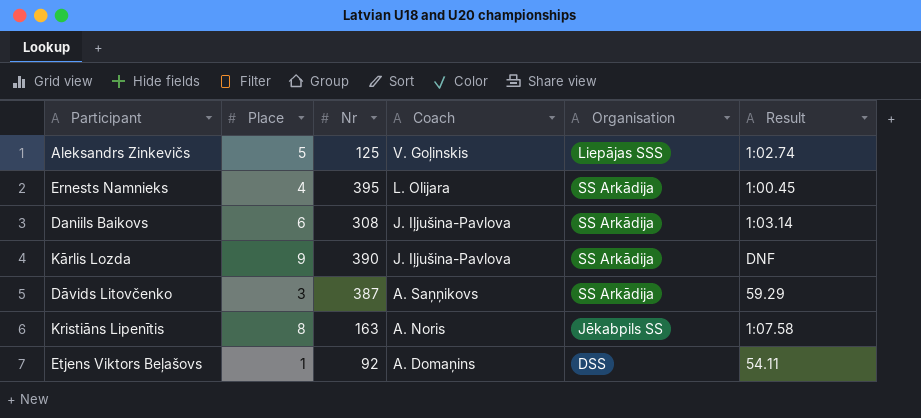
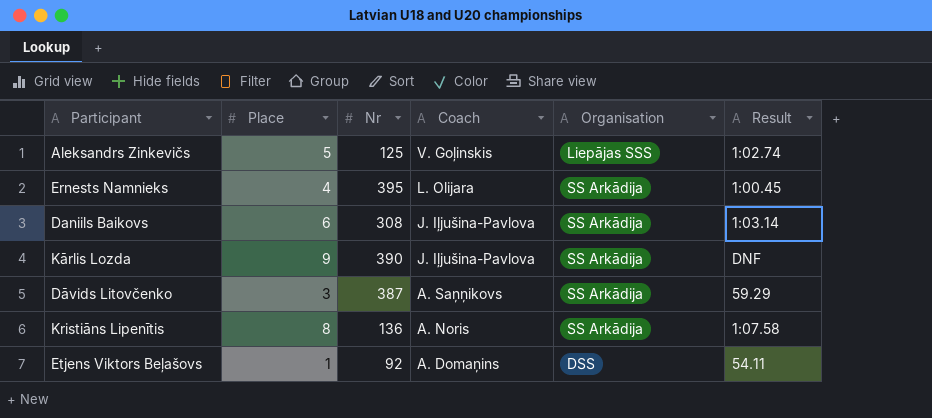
Kristiāns Lipenītis | Nr: 163 -> 136
Kristiāns Lipenītis | Organisation: Jēkabpils SS -> SS Arkādija

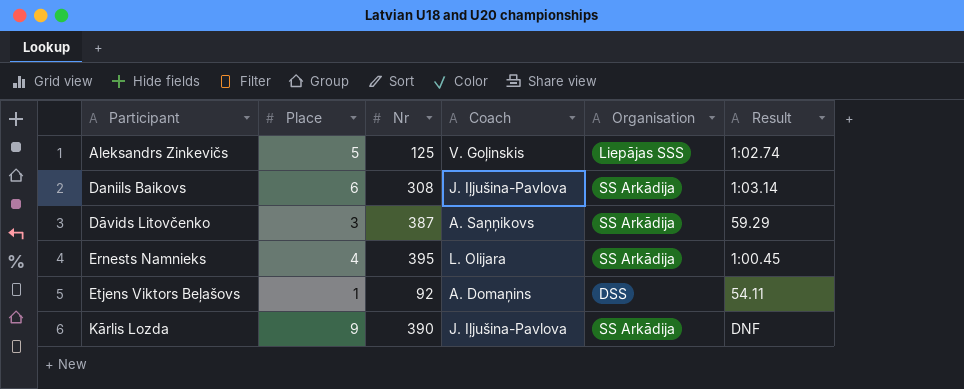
row order: Coach descending -> Participant ascending
row Kristiāns Lipenītis: 8 | 136 | A. Noris | SS Arkādija | 1:07.58 -> none

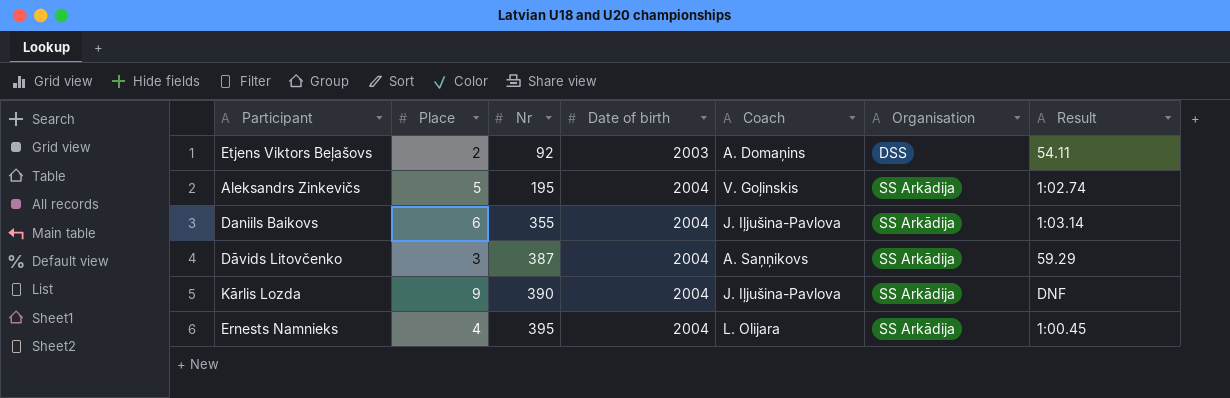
row order: Participant ascending -> Nr ascending
column Date of birth | position: none -> 4
Etjens Viktors Beļašovs | Place: 1 -> 2
Aleksandrs Zinkevičs | Nr: 125 -> 195
Aleksandrs Zinkevičs | Organisation: Liepājas SSS -> SS Arkādija
Daniils Baikovs | Nr: 308 -> 355

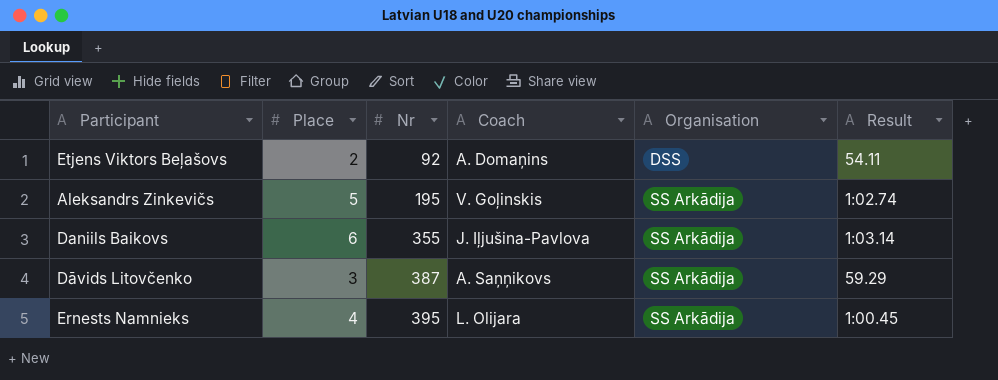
column Date of birth | position: 4 -> none
row Kārlis Lozda: 9 | 390 | 2004 | J. Iļjušina-Pavlova | SS Arkādija | DNF -> none

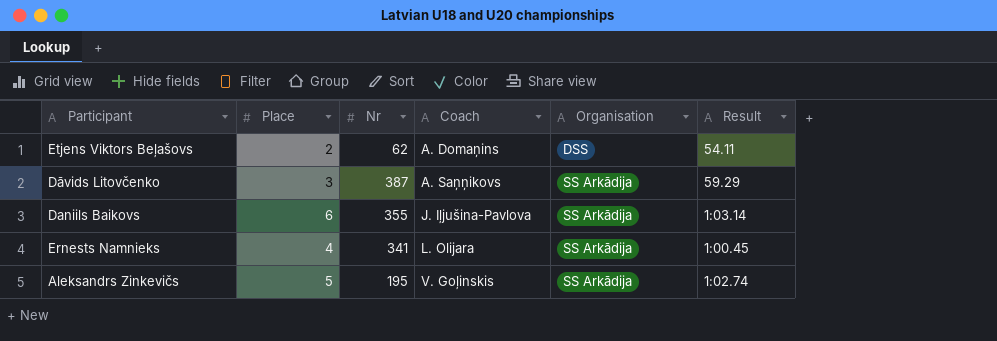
row order: Nr ascending -> Coach ascending
Etjens Viktors Beļašovs | Nr: 92 -> 62
Ernests Namnieks | Nr: 395 -> 341

